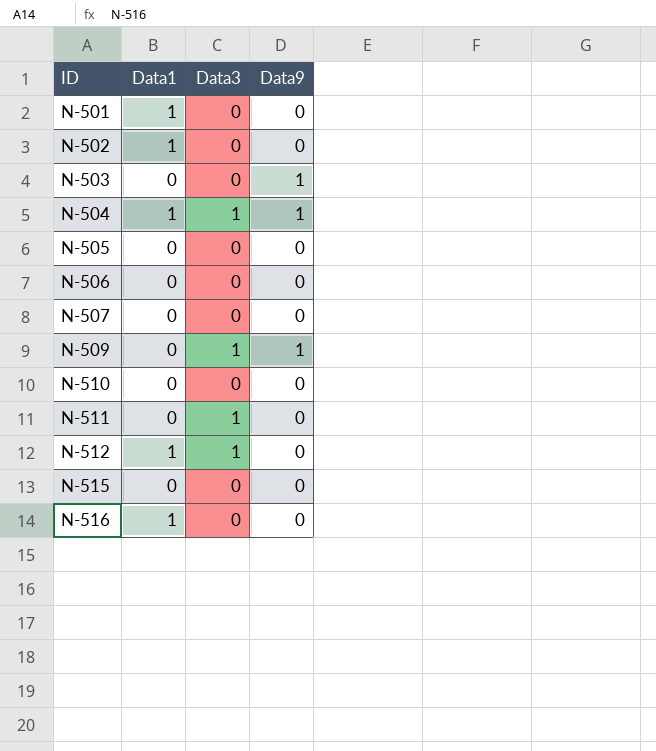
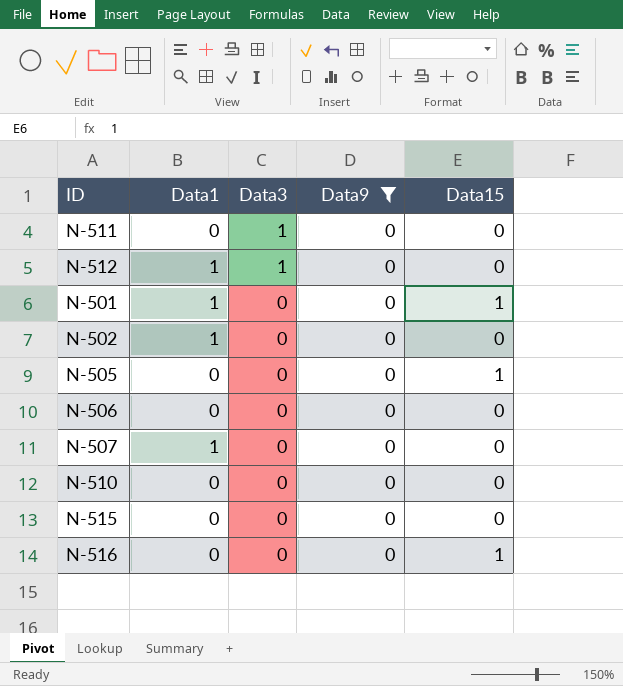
filter: none -> Data9 = 0
row order: ID ascending -> Data3 descending
column Data15 | position: none -> 5
N-507 | Data1: 0 -> 1
N-516 | Data1: 1 -> 0

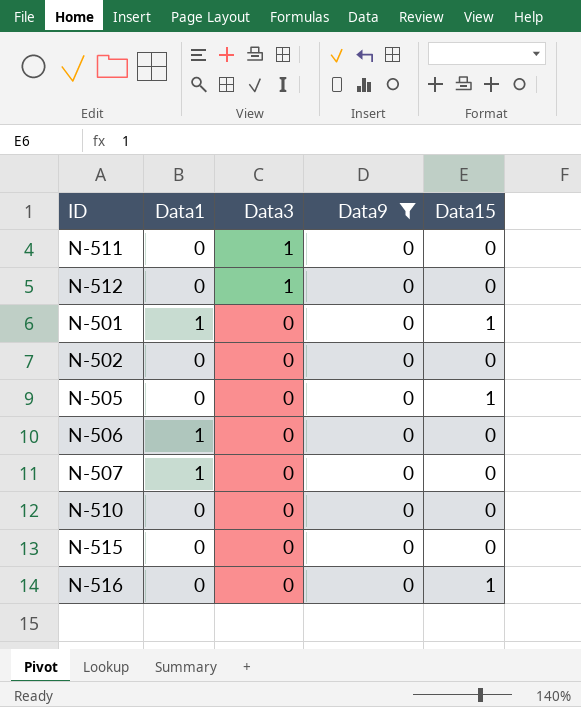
N-512 | Data1: 1 -> 0
N-502 | Data1: 1 -> 0
N-506 | Data1: 0 -> 1

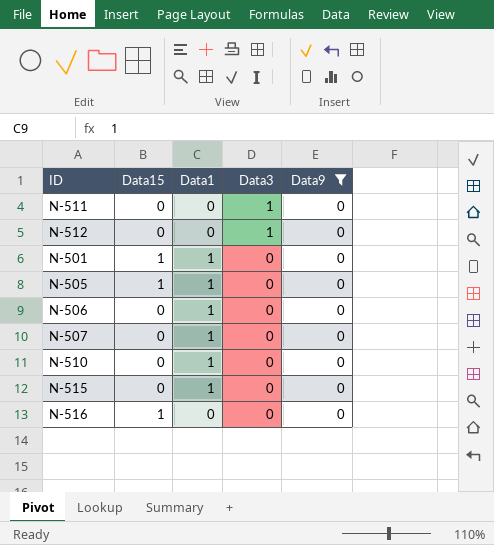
column Data15 | position: 5 -> 2
row N-502: 0 | 0 | 0 | 0 -> none
N-505 | Data1: 0 -> 1
N-510 | Data1: 0 -> 1
N-515 | Data1: 0 -> 1

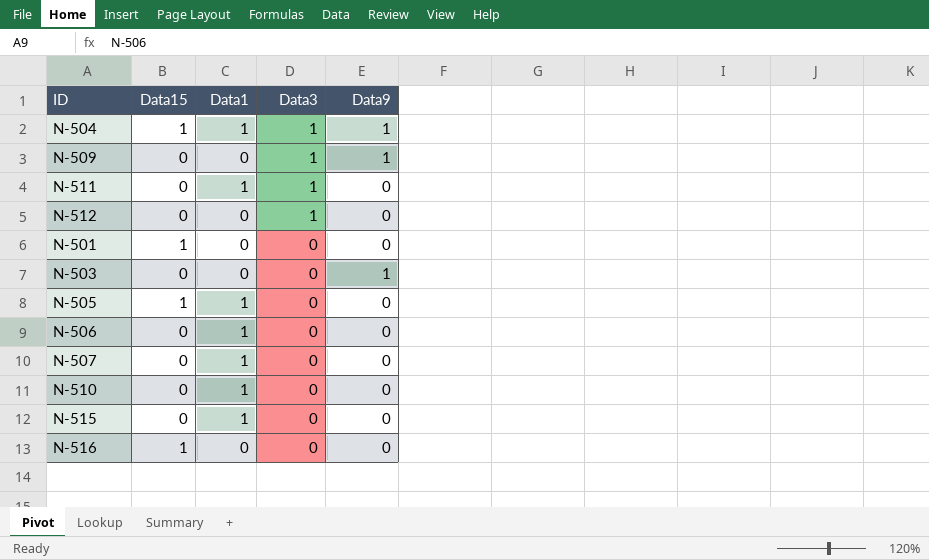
filter: Data9 = 0 -> none
N-511 | Data1: 0 -> 1
N-501 | Data1: 1 -> 0

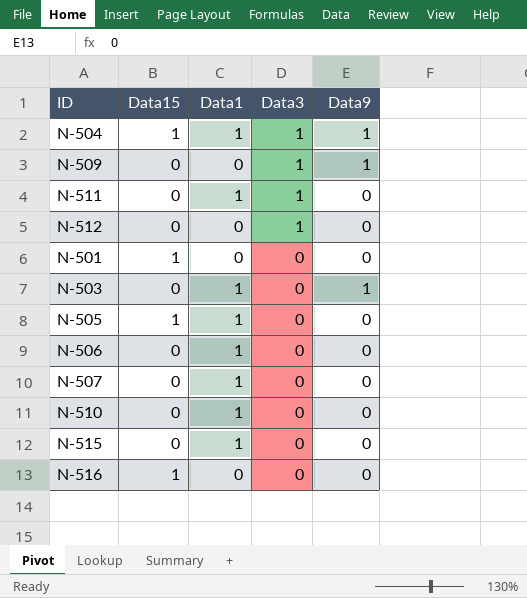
N-503 | Data1: 0 -> 1

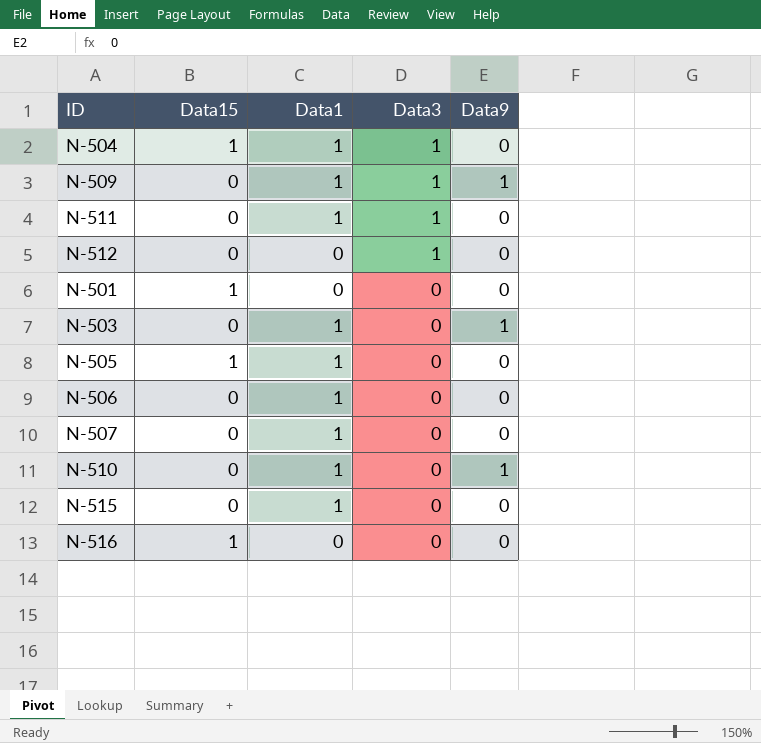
N-504 | Data9: 1 -> 0
N-509 | Data1: 0 -> 1
N-510 | Data9: 0 -> 1

